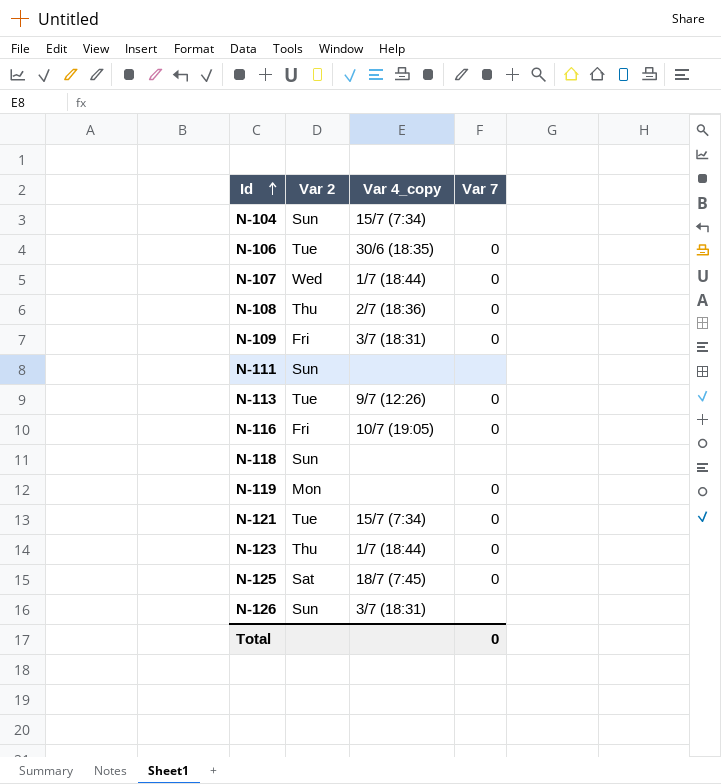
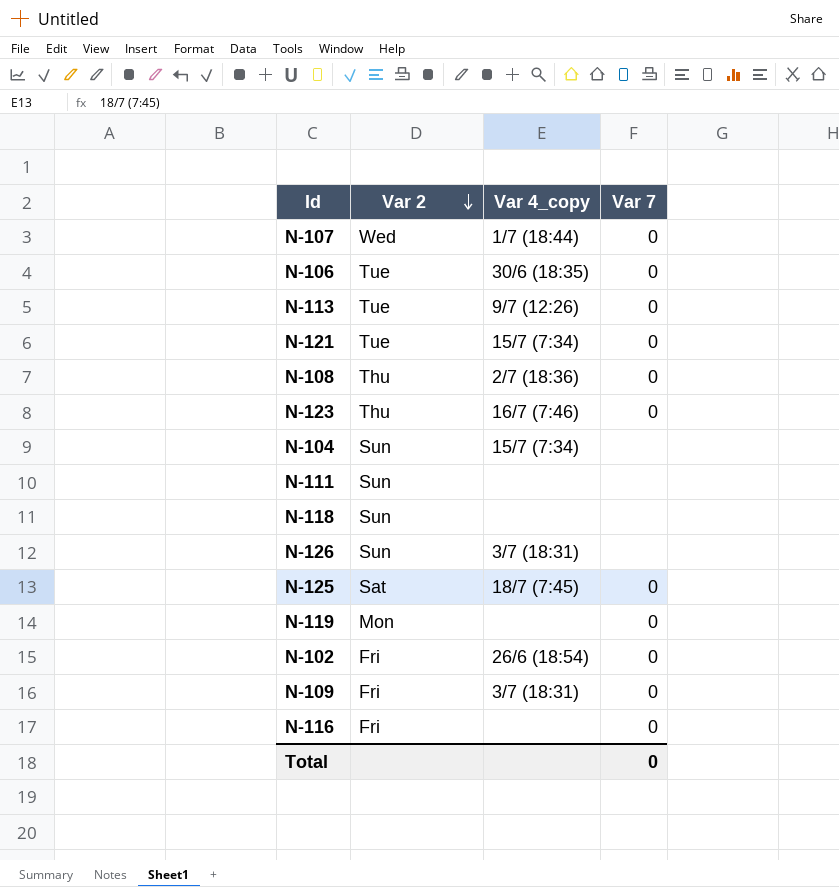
row order: Id ascending -> Var 2 descending
N-123 | Var 4_copy: 1/7 (18:44) -> 16/7 (7:46)
row N-102: none -> Fri | 26/6 (18:54) | 0
N-116 | Var 4_copy: 10/7 (19:05) -> none

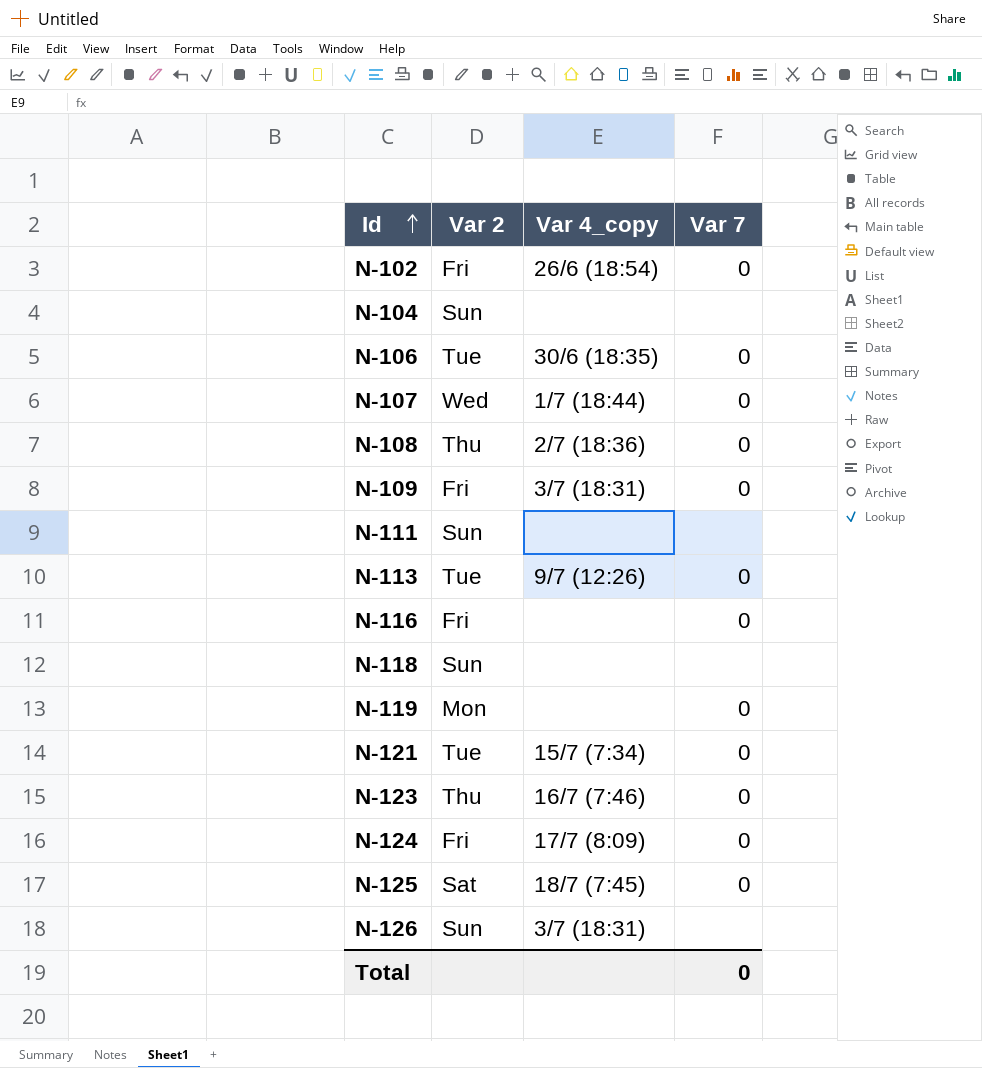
row order: Var 2 descending -> Id ascending
N-104 | Var 4_copy: 15/7 (7:34) -> none
row N-124: none -> Fri | 17/7 (8:09) | 0

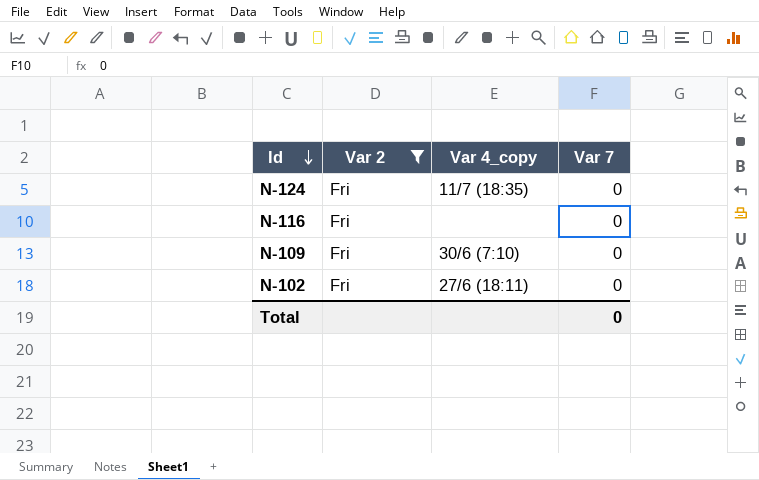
filter: none -> Var 2 = Fri
row order: Id ascending -> Id descending
N-124 | Var 4_copy: 17/7 (8:09) -> 11/7 (18:35)
N-109 | Var 4_copy: 3/7 (18:31) -> 30/6 (7:10)
N-102 | Var 4_copy: 26/6 (18:54) -> 27/6 (18:11)

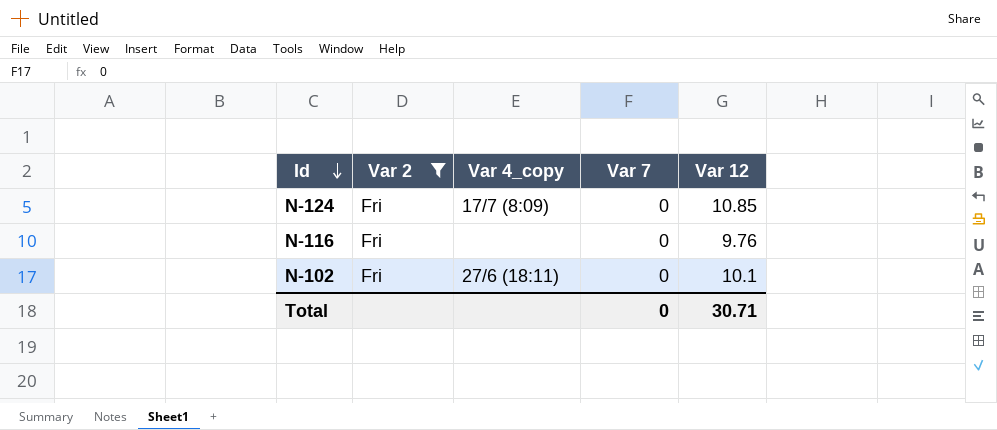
column Var 12 | position: none -> 5
row N-109: Fri | 30/6 (7:10) | 0 -> none
N-124 | Var 4_copy: 11/7 (18:35) -> 17/7 (8:09)

